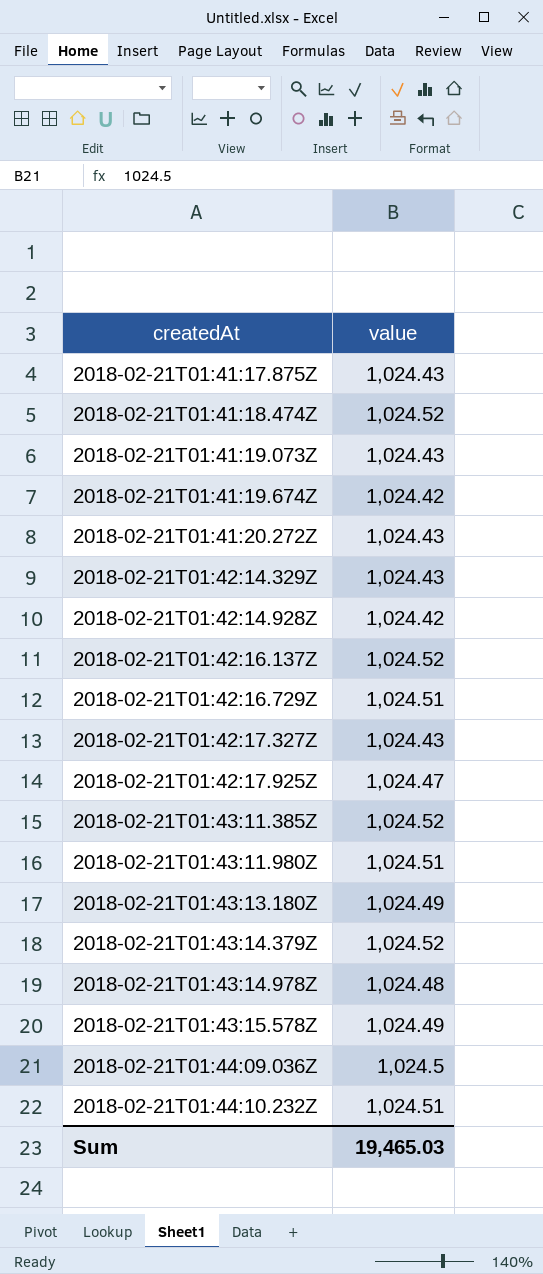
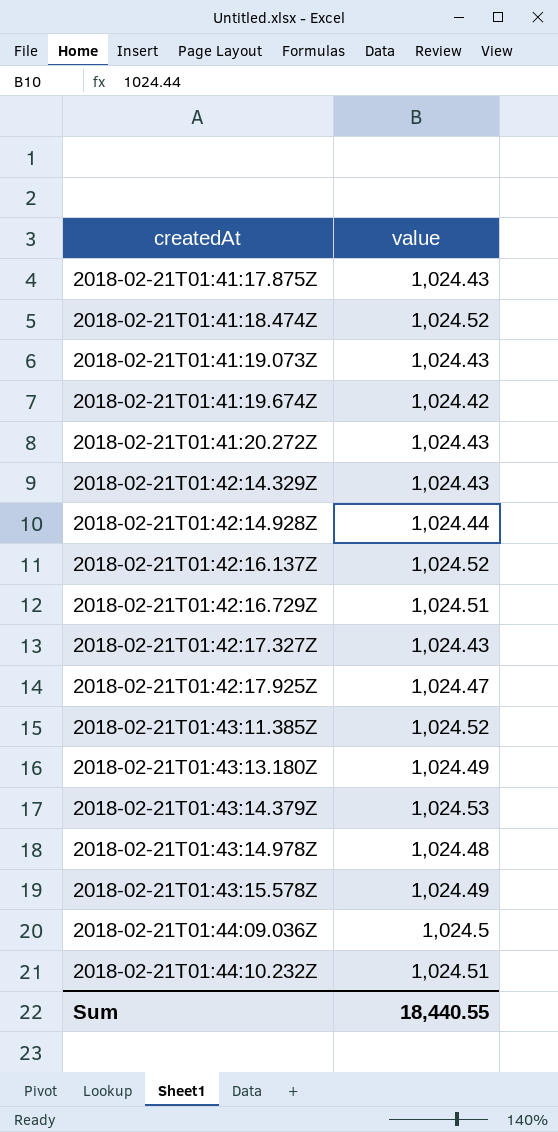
row 2018-02-21T01:43:11.980Z: 1,024.51 -> none
2018-02-21T01:42:14.928Z | value: 1,024.42 -> 1,024.44
2018-02-21T01:43:14.379Z | value: 1,024.52 -> 1,024.53
Sum | value: 19,465.03 -> 18,440.55

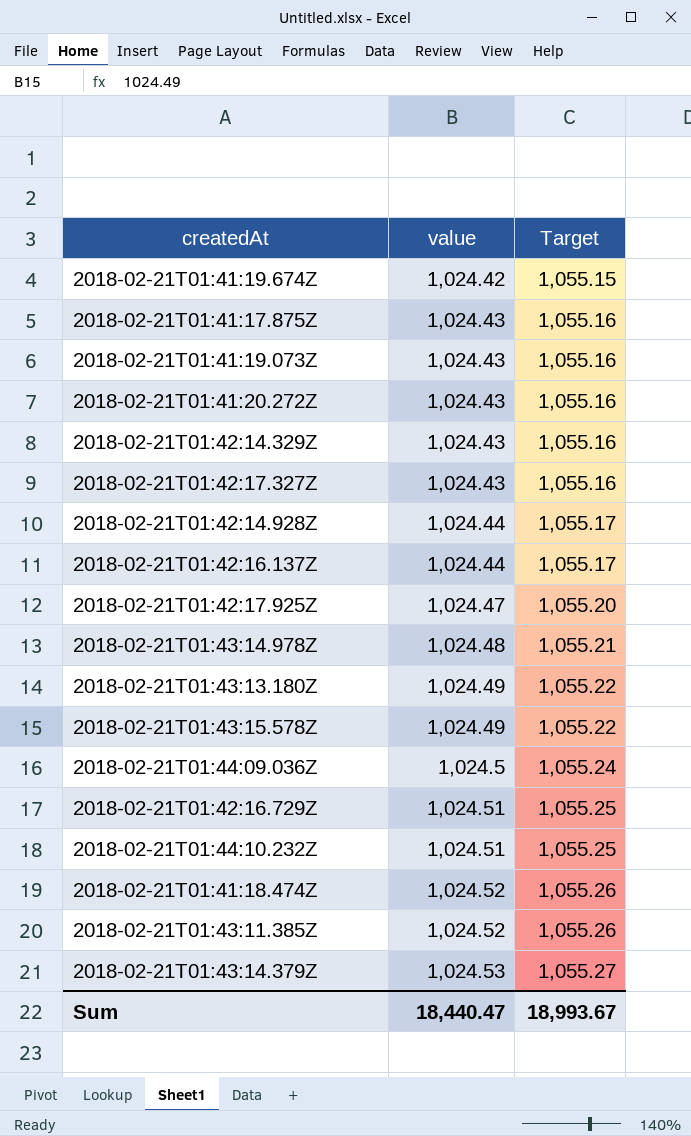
row order: createdAt ascending -> value ascending
column Target | formula: none -> [value] * 1.03
2018-02-21T01:42:16.137Z | value: 1,024.52 -> 1,024.44
Sum | value: 18,440.55 -> 18,440.47

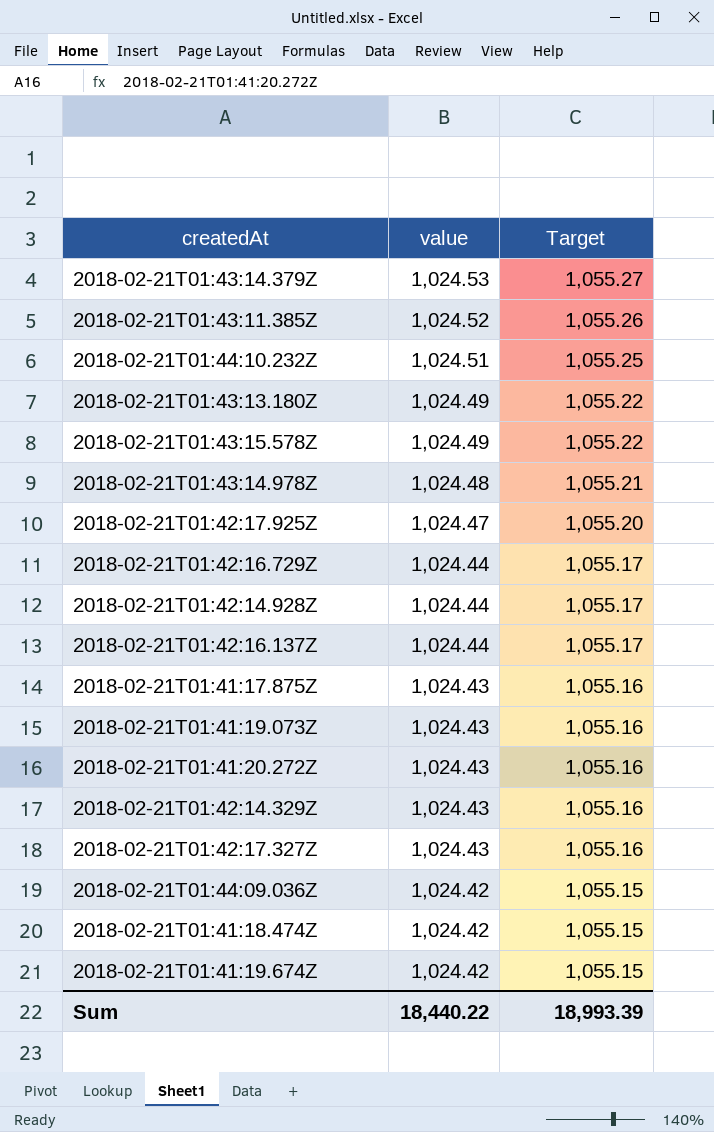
row order: value ascending -> value descending
2018-02-21T01:42:16.729Z | value: 1,024.51 -> 1,024.44
2018-02-21T01:42:16.729Z | Target: 1,055.25 -> 1,055.17
2018-02-21T01:44:09.036Z | value: 1,024.5 -> 1,024.42
2018-02-21T01:44:09.036Z | Target: 1,055.24 -> 1,055.15
2018-02-21T01:41:18.474Z | value: 1,024.52 -> 1,024.42
2018-02-21T01:41:18.474Z | Target: 1,055.26 -> 1,055.15
Sum | value: 18,440.47 -> 18,440.22
Sum | Target: 18,993.67 -> 18,993.39

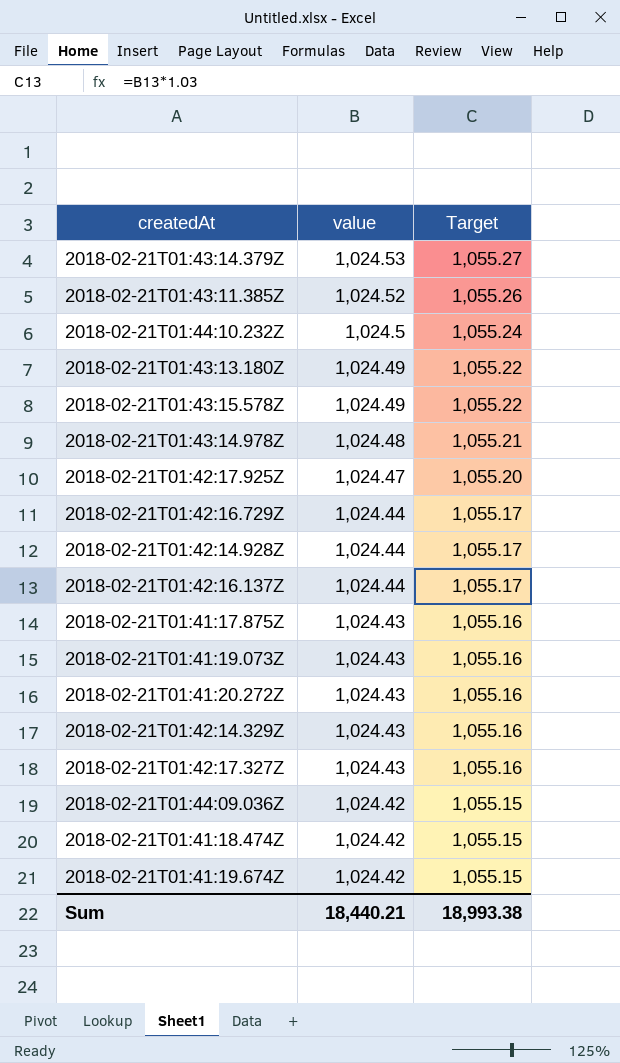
2018-02-21T01:44:10.232Z | value: 1,024.51 -> 1,024.5
2018-02-21T01:44:10.232Z | Target: 1,055.25 -> 1,055.24
Sum | value: 18,440.22 -> 18,440.21
Sum | Target: 18,993.39 -> 18,993.38

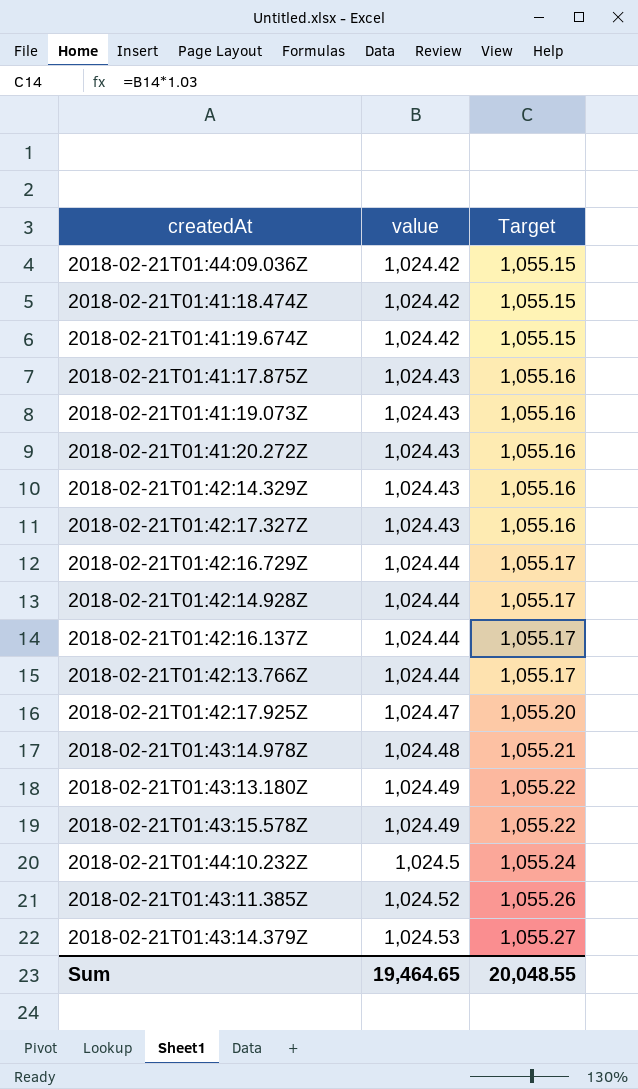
row order: value descending -> value ascending
row 2018-02-21T01:42:13.766Z: none -> 1,024.44 | 1,055.17
Sum | value: 18,440.21 -> 19,464.65
Sum | Target: 18,993.38 -> 20,048.55

